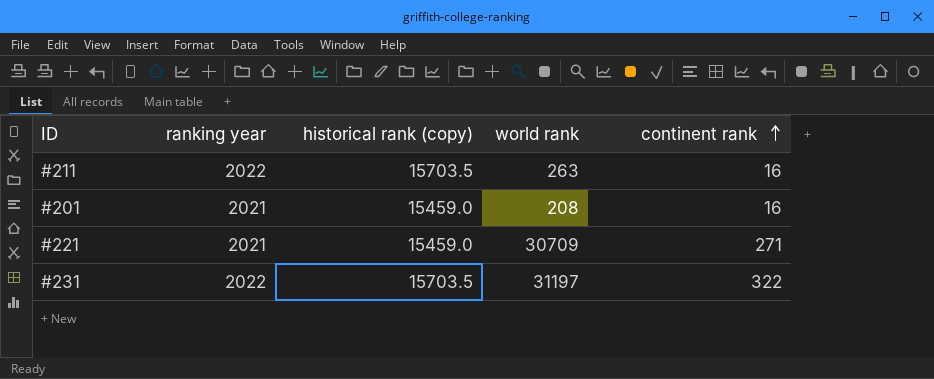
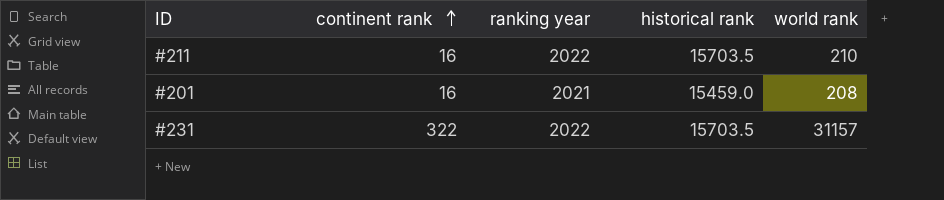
column continent rank | position: 5 -> 2
column name: historical rank (copy) -> historical rank
row #221: 2021 | 15459.0 | 30709 | 271 -> none
#211 | world rank: 263 -> 210
#231 | world rank: 31197 -> 31157

